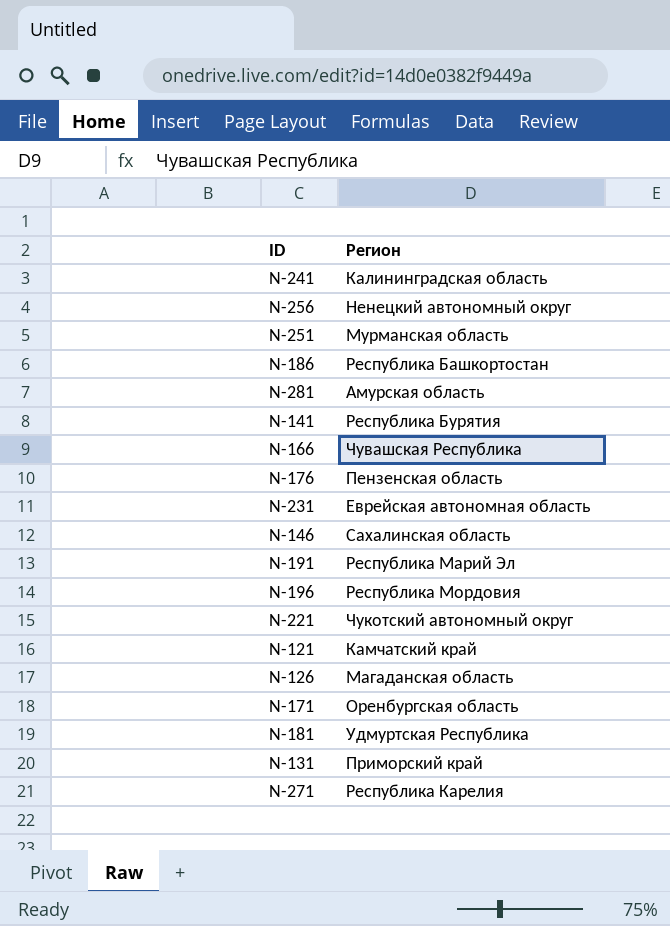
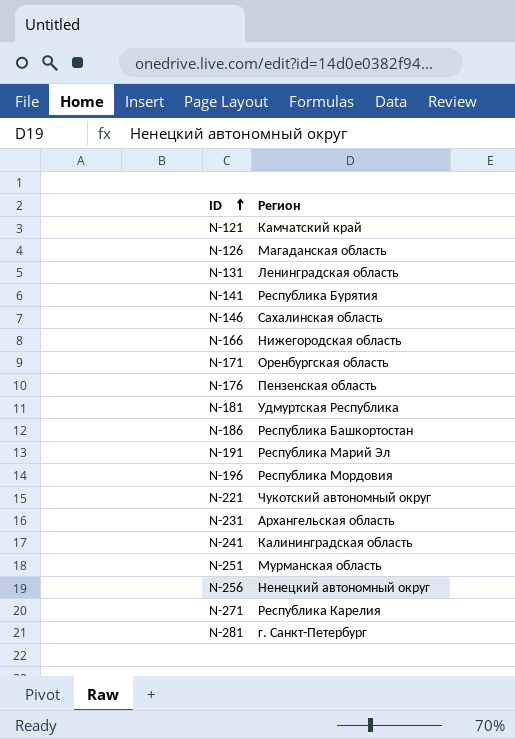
row order: none -> ID ascending
N-131 | Регион: Приморский край -> Ленинградская область
N-166 | Регион: Чувашская Республика -> Нижегородская область
N-231 | Регион: Еврейская автономная область -> Архангельская область
N-281 | Регион: Амурская область -> г. Санкт-Петербург

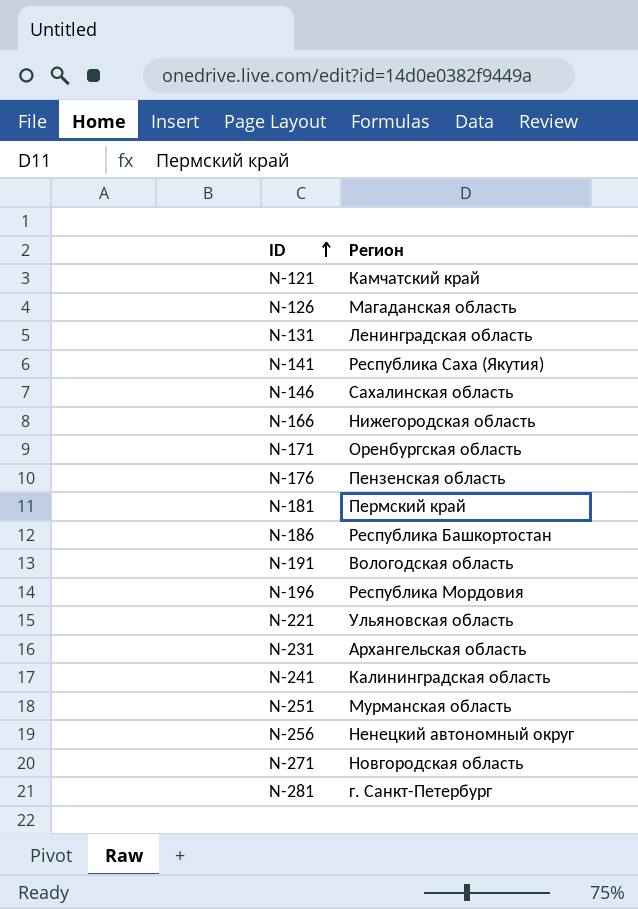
N-141 | Регион: Республика Бурятия -> Республика Саха (Якутия)
N-181 | Регион: Удмуртская Республика -> Пермский край
N-191 | Регион: Республика Марий Эл -> Вологодская область
N-221 | Регион: Чукотский автономный округ -> Ульяновская область
N-271 | Регион: Республика Карелия -> Новгородская область

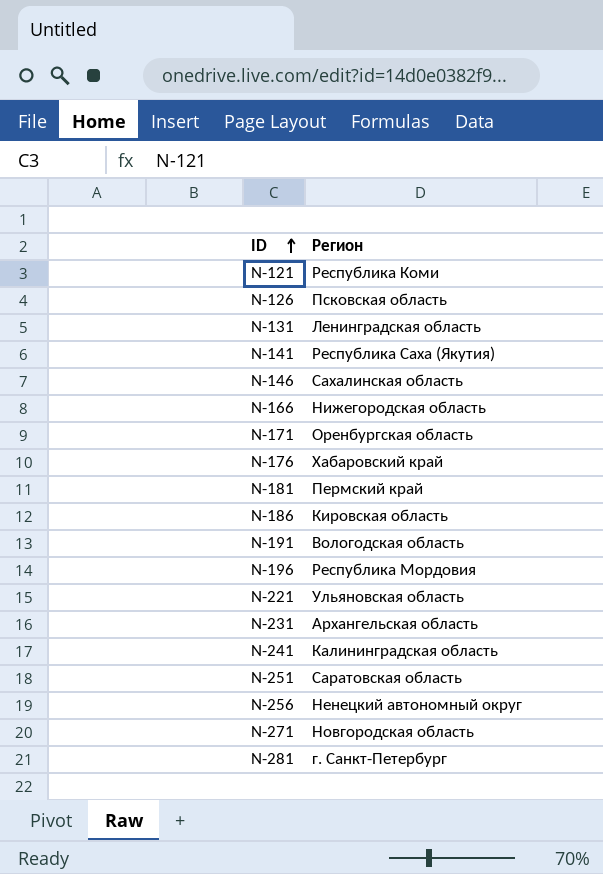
N-121 | Регион: Камчатский край -> Республика Коми
N-126 | Регион: Магаданская область -> Псковская область
N-176 | Регион: Пензенская область -> Хабаровский край
N-186 | Регион: Республика Башкортостан -> Кировская область
N-251 | Регион: Мурманская область -> Саратовская область

